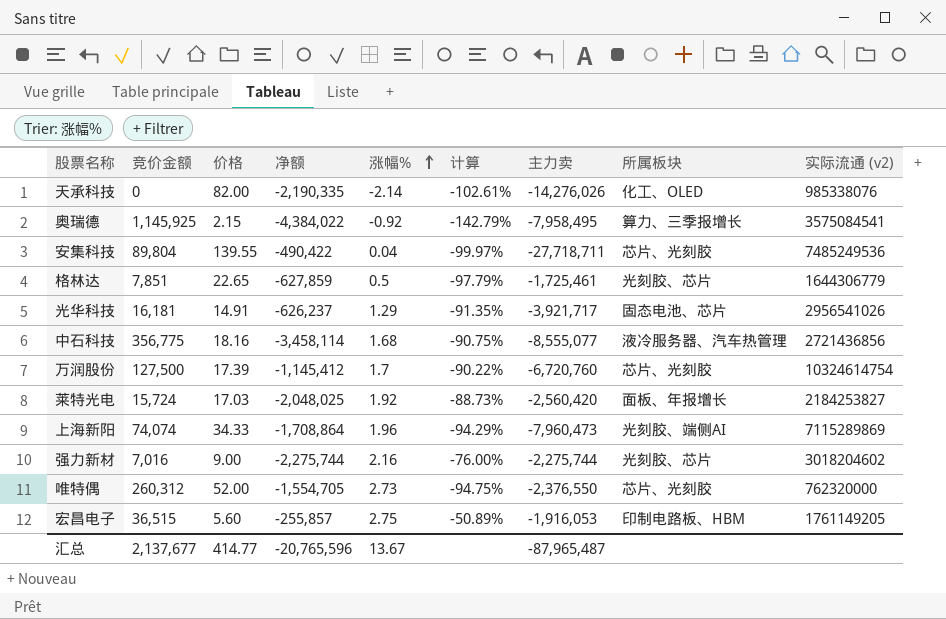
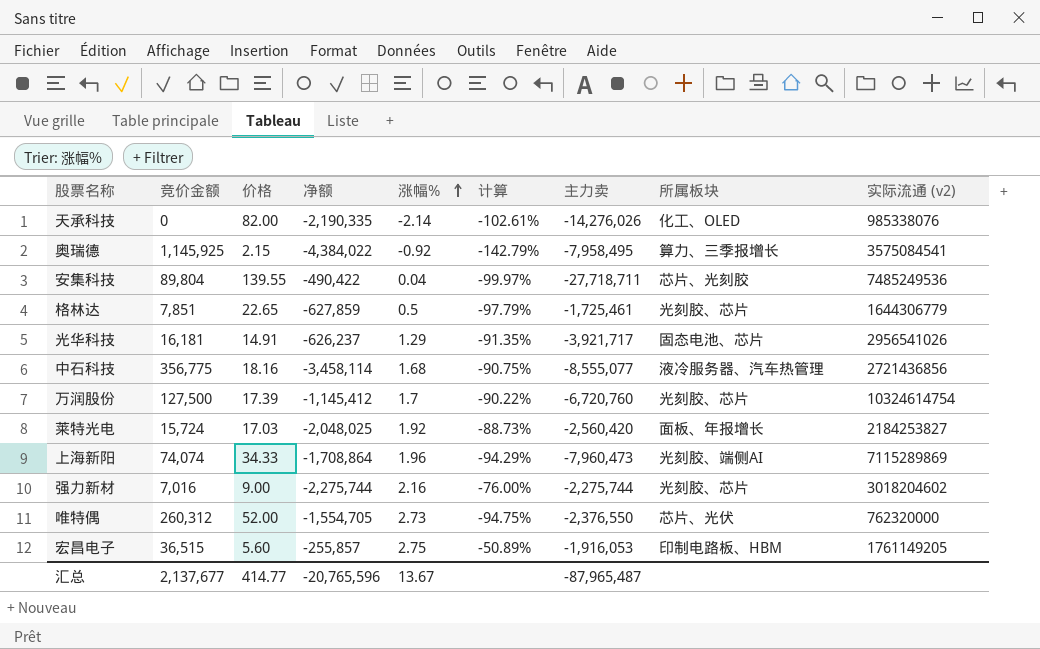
万润股份 | 所属板块: 芯片、光刻胶 -> 光刻胶、芯片
唯特偶 | 所属板块: 芯片、光刻胶 -> 芯片、光伏

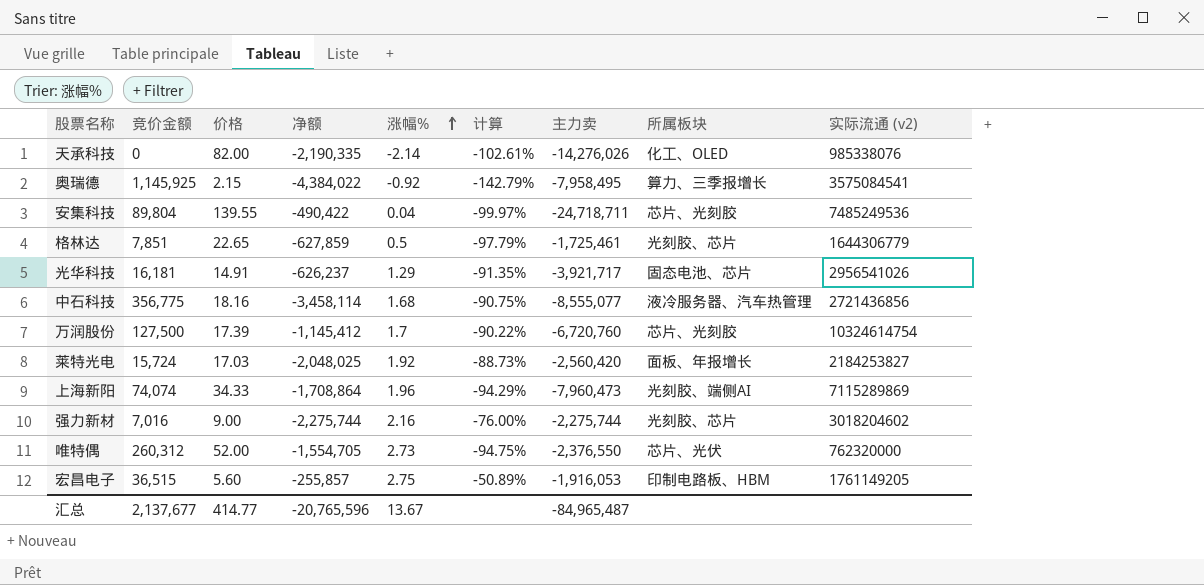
安集科技 | 主力卖: -27,718,711 -> -24,718,711
万润股份 | 所属板块: 光刻胶、芯片 -> 芯片、光刻胶
汇总 | 主力卖: -87,965,487 -> -84,965,487

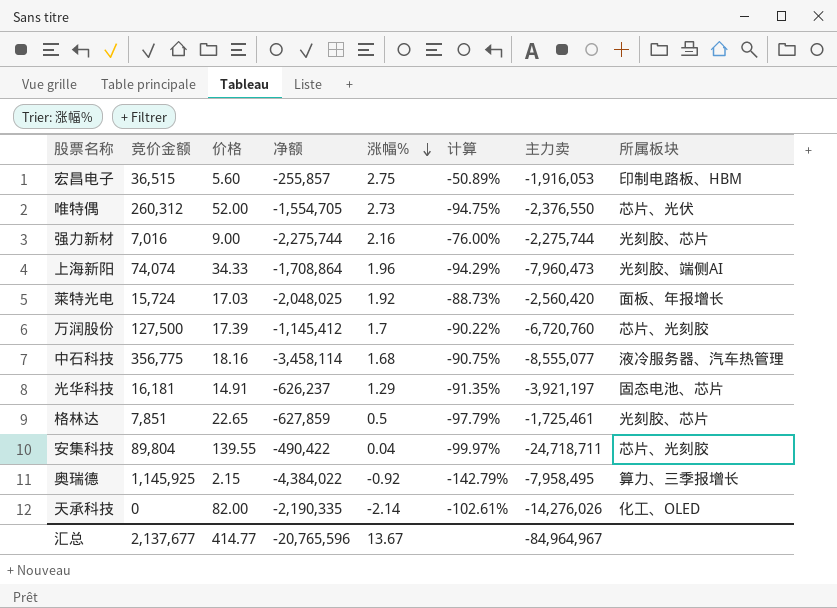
row order: 涨幅% ascending -> 涨幅% descending
column 实际流通 (v2) | position: 9 -> none
光华科技 | 主力卖: -3,921,717 -> -3,921,197
汇总 | 主力卖: -84,965,487 -> -84,964,967

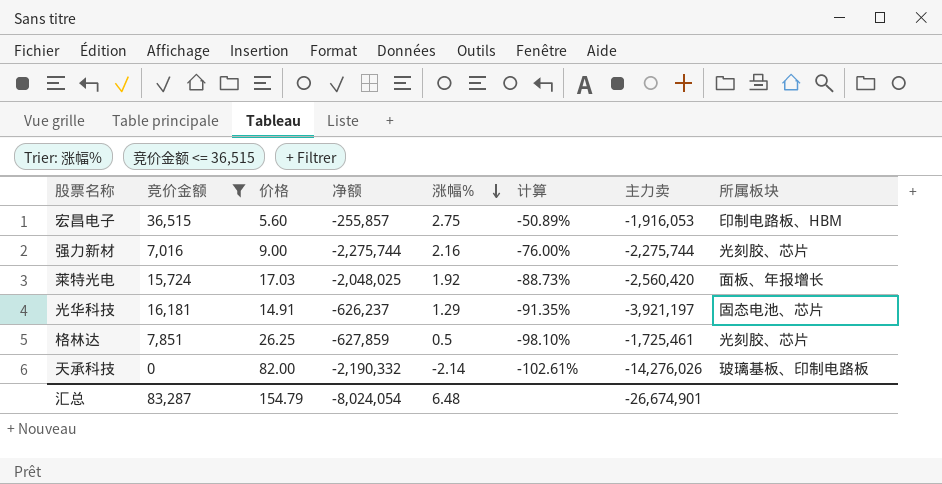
filter: none -> 竞价金额 <= 36,515
格林达 | 价格: 22.65 -> 26.25
格林达 | 计算: -97.79% -> -98.10%
天承科技 | 净额: -2,190,335 -> -2,190,332
天承科技 | 所属板块: 化工、OLED -> 玻璃基板、印制电路板
汇总 | 竞价金额: 2,137,677 -> 83,287
汇总 | 价格: 414.77 -> 154.79
汇总 | 净额: -20,765,596 -> -8,024,054
汇总 | 涨幅%: 13.67 -> 6.48
汇总 | 主力卖: -84,964,967 -> -26,674,901

